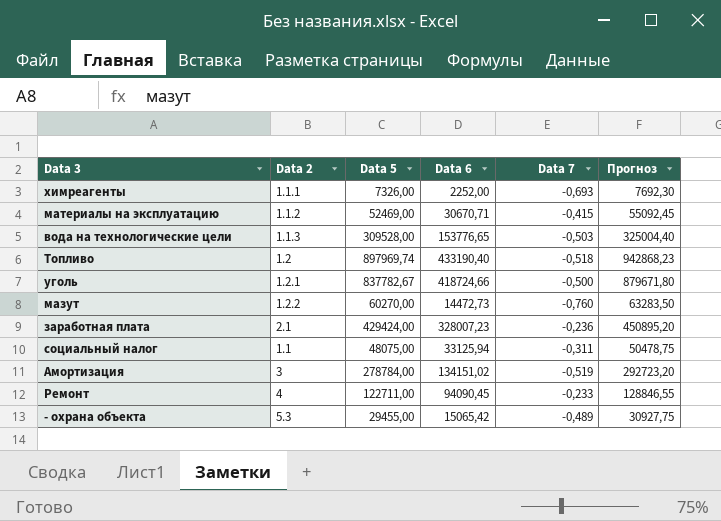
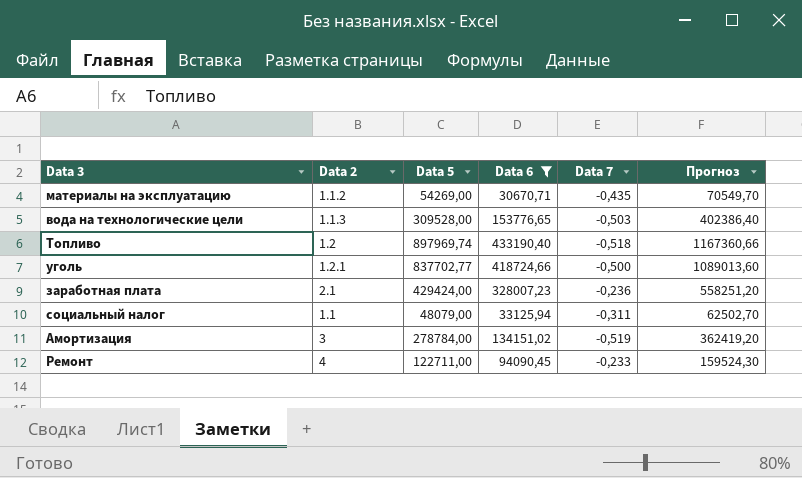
filter: none -> Data 6 >= 30670,71
column Прогноз | formula: [Data 5] * 1,05 -> [Data 5] * 1,3
материалы на эксплуатацию | Data 5: 52469,00 -> 54269,00
материалы на эксплуатацию | Data 7: -0,415 -> -0,435
уголь | Data 5: 837782,67 -> 837702,77
социальный налог | Data 5: 48075,00 -> 48079,00

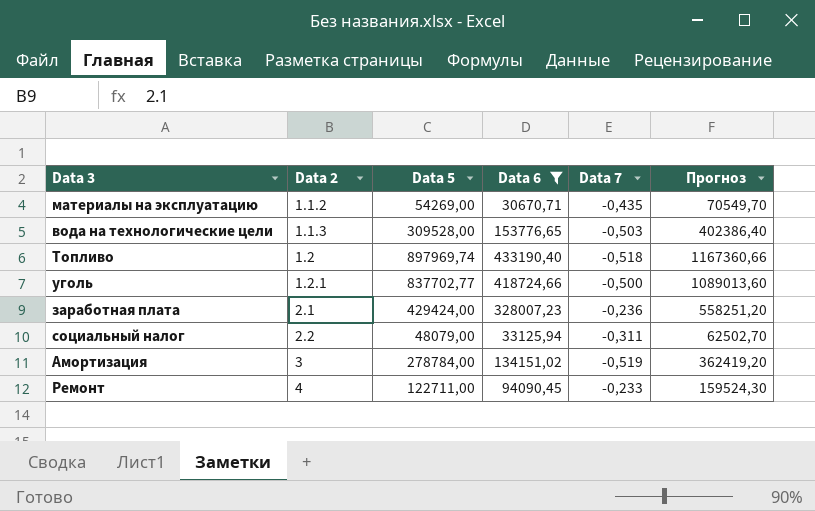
социальный налог | Data 2: 1.1 -> 2.2

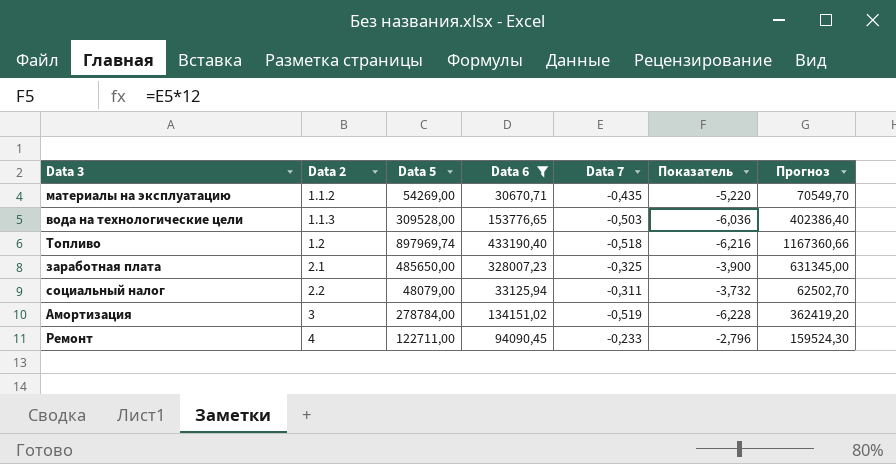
column Показатель | formula: none -> [Data 7] * 12
row уголь: 1.2.1 | 837702,77 | 418724,66 | -0,500 | 1089013,60 -> none
заработная плата | Data 5: 429424,00 -> 485650,00
заработная плата | Data 7: -0,236 -> -0,325
заработная плата | Прогноз: 558251,20 -> 631345,00

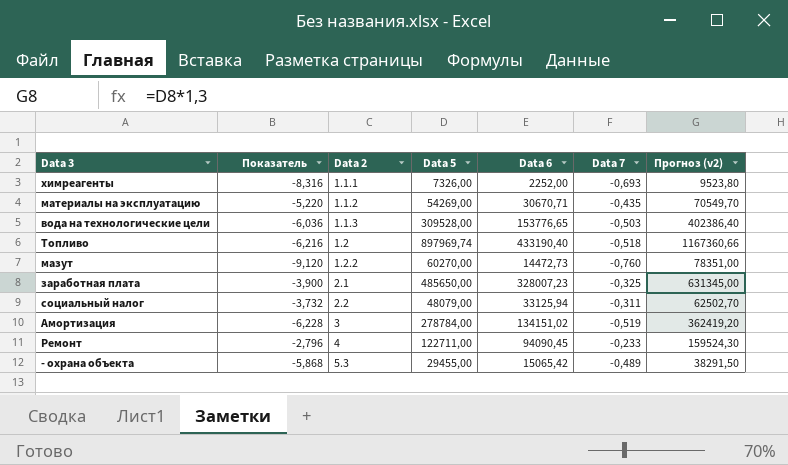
filter: Data 6 >= 30670,71 -> none
column Показатель | position: 6 -> 2
column name: Прогноз -> Прогноз (v2)

